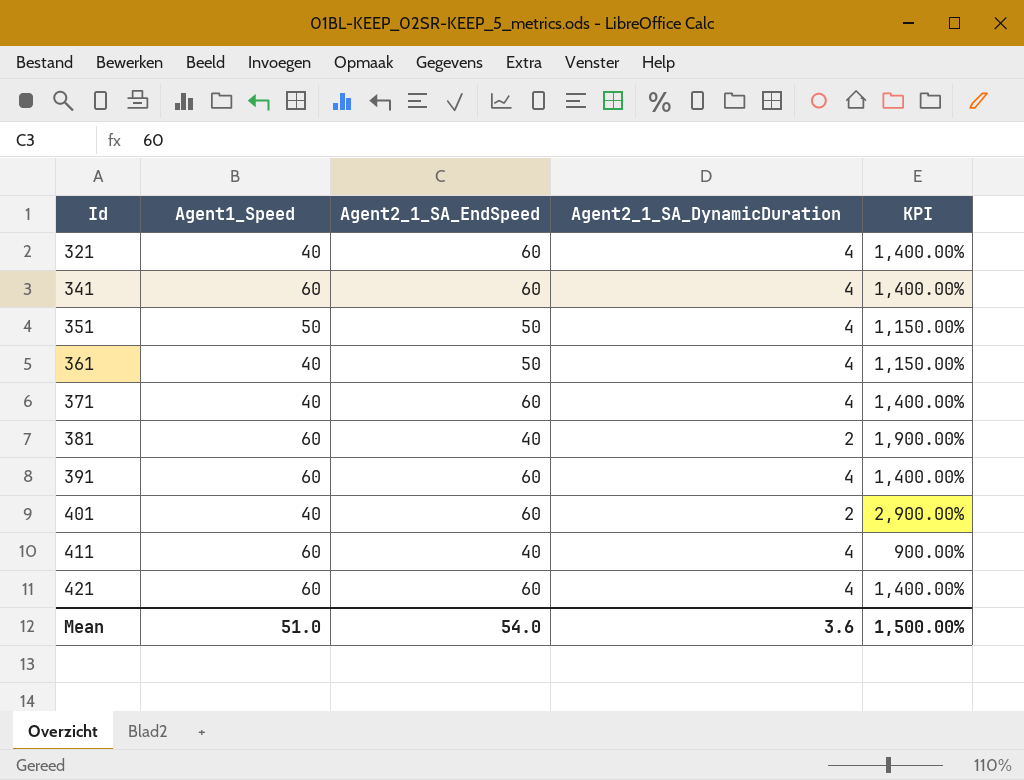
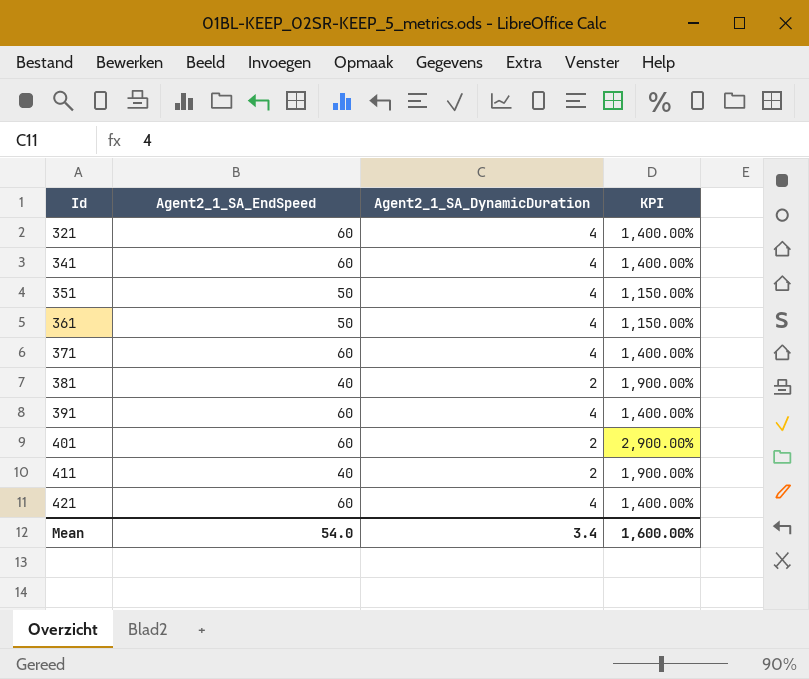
column Agent1_Speed | position: 2 -> none
411 | Agent2_1_SA_DynamicDuration: 4 -> 2
411 | KPI: 900.00% -> 1,900.00%
Mean | Agent2_1_SA_DynamicDuration: 3.6 -> 3.4
Mean | KPI: 1,500.00% -> 1,600.00%

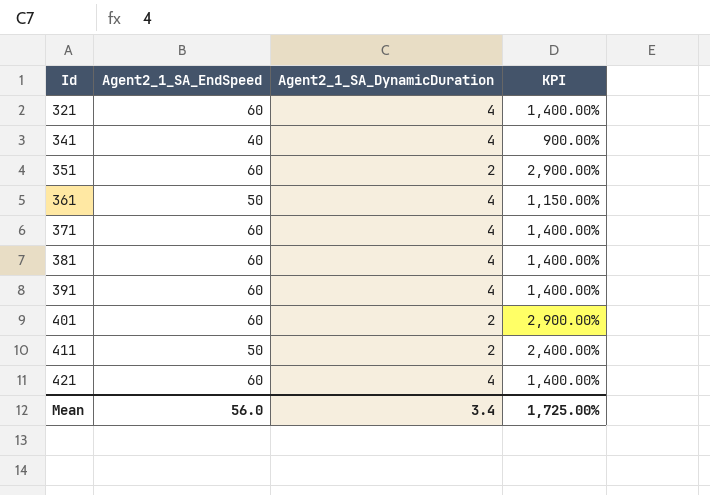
341 | Agent2_1_SA_EndSpeed: 60 -> 40
341 | KPI: 1,400.00% -> 900.00%
351 | Agent2_1_SA_EndSpeed: 50 -> 60
351 | Agent2_1_SA_DynamicDuration: 4 -> 2
351 | KPI: 1,150.00% -> 2,900.00%
381 | Agent2_1_SA_EndSpeed: 40 -> 60
381 | Agent2_1_SA_DynamicDuration: 2 -> 4
381 | KPI: 1,900.00% -> 1,400.00%
411 | Agent2_1_SA_EndSpeed: 40 -> 50
411 | KPI: 1,900.00% -> 2,400.00%
Mean | Agent2_1_SA_EndSpeed: 54.0 -> 56.0
Mean | KPI: 1,600.00% -> 1,725.00%

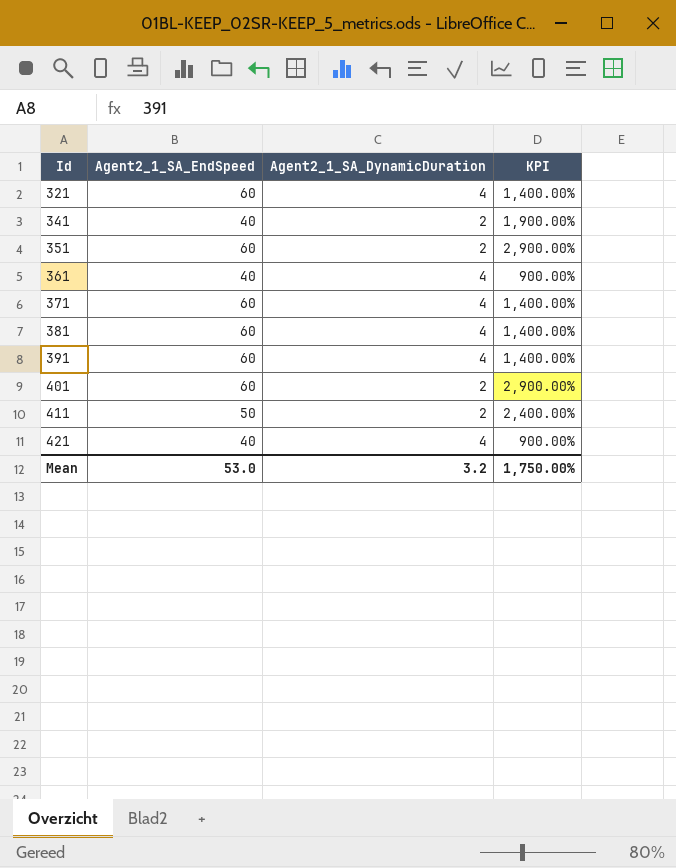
341 | Agent2_1_SA_DynamicDuration: 4 -> 2
341 | KPI: 900.00% -> 1,900.00%
361 | Agent2_1_SA_EndSpeed: 50 -> 40
361 | KPI: 1,150.00% -> 900.00%
421 | Agent2_1_SA_EndSpeed: 60 -> 40
421 | KPI: 1,400.00% -> 900.00%
Mean | Agent2_1_SA_EndSpeed: 56.0 -> 53.0
Mean | Agent2_1_SA_DynamicDuration: 3.4 -> 3.2
Mean | KPI: 1,725.00% -> 1,750.00%

